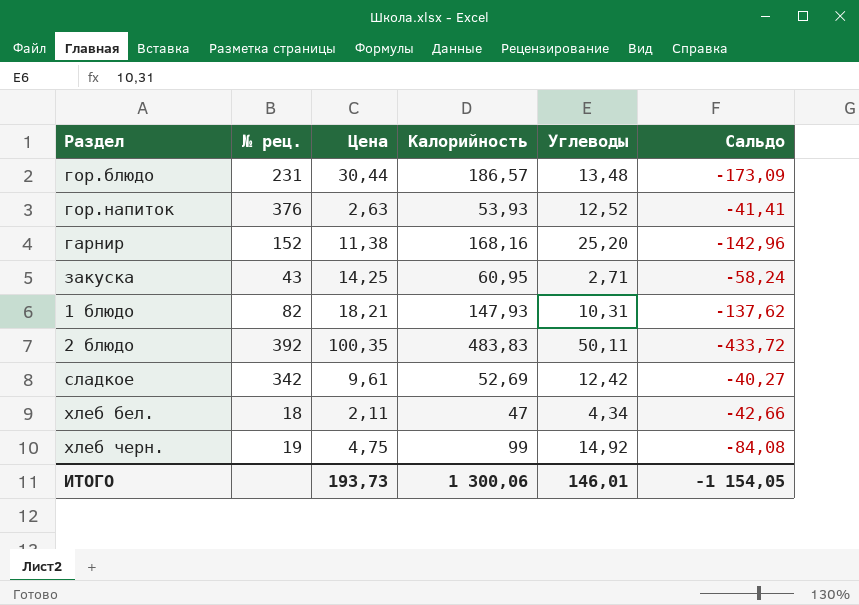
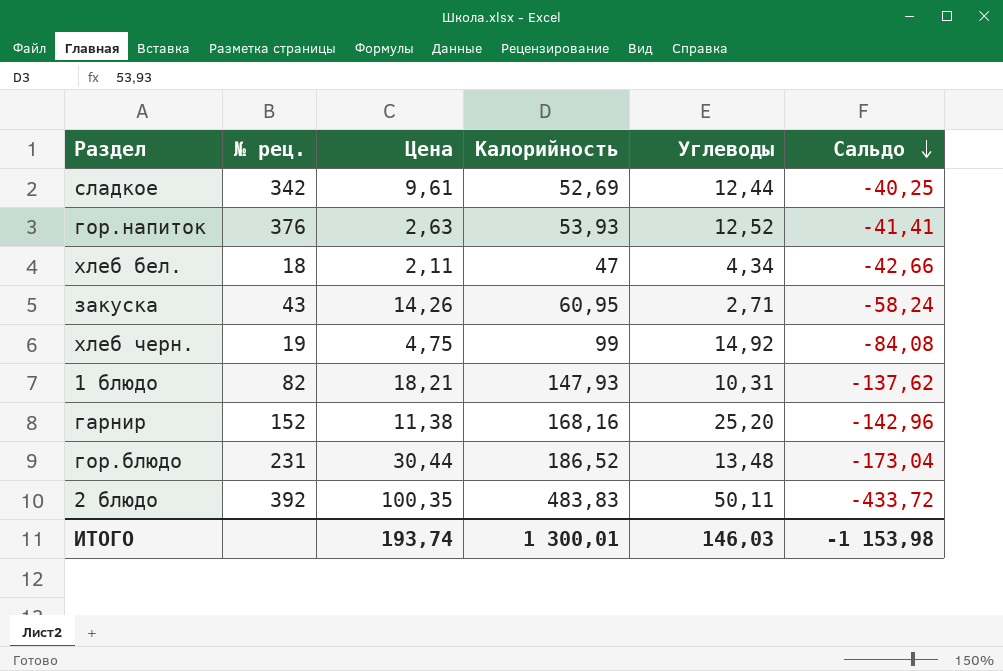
row order: none -> Сальдо descending
сладкое | Углеводы: 12,42 -> 12,44
сладкое | Сальдо: -40,27 -> -40,25
закуска | Цена: 14,25 -> 14,26
гор.блюдо | Калорийность: 186,57 -> 186,52
гор.блюдо | Сальдо: -173,09 -> -173,04
ИТОГО | Цена: 193,73 -> 193,74
ИТОГО | Калорийность: 1 300,06 -> 1 300,01
ИТОГО | Углеводы: 146,01 -> 146,03
ИТОГО | Сальдо: -1 154,05 -> -1 153,98

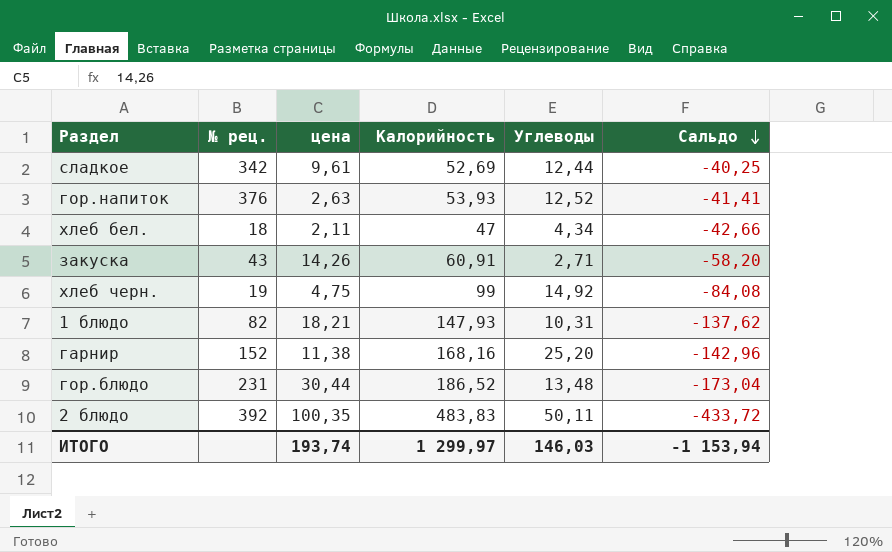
column name: Цена -> цена
закуска | Калорийность: 60,95 -> 60,91
закуска | Сальдо: -58,24 -> -58,20
ИТОГО | Калорийность: 1 300,01 -> 1 299,97
ИТОГО | Сальдо: -1 153,98 -> -1 153,94

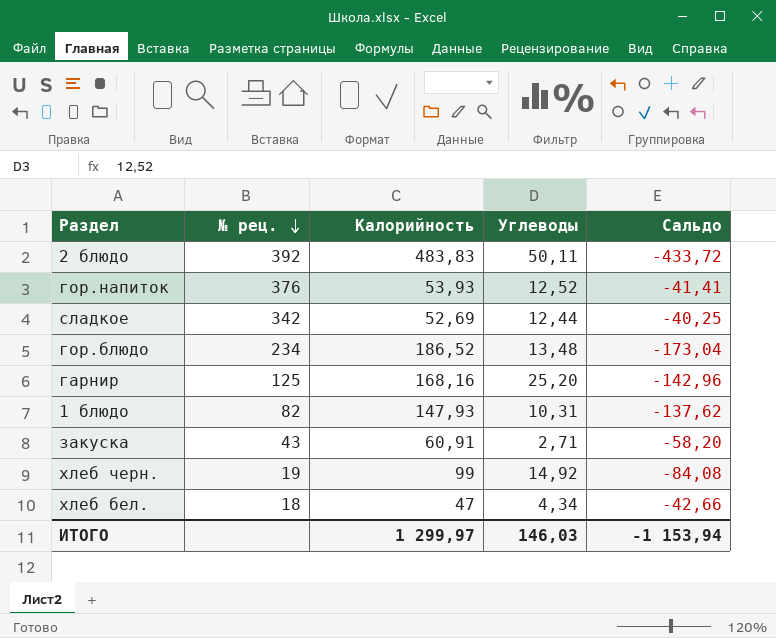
row order: Сальдо descending -> № рец. descending
column цена | position: 3 -> none
гор.блюдо | № рец.: 231 -> 234
гарнир | № рец.: 152 -> 125

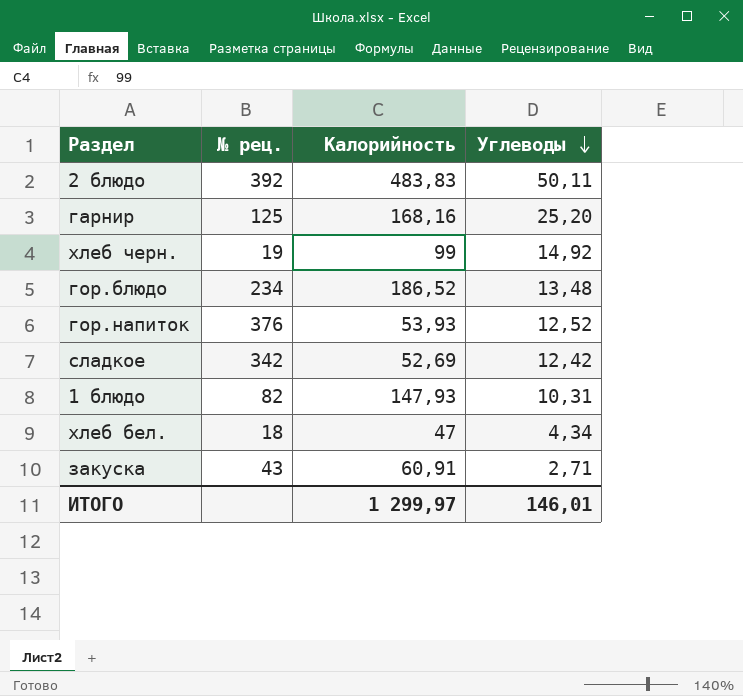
row order: № рец. descending -> Углеводы descending
column Сальдо | formula: [Углеводы] - [Калорийность] -> none
сладкое | Углеводы: 12,44 -> 12,42
ИТОГО | Углеводы: 146,03 -> 146,01

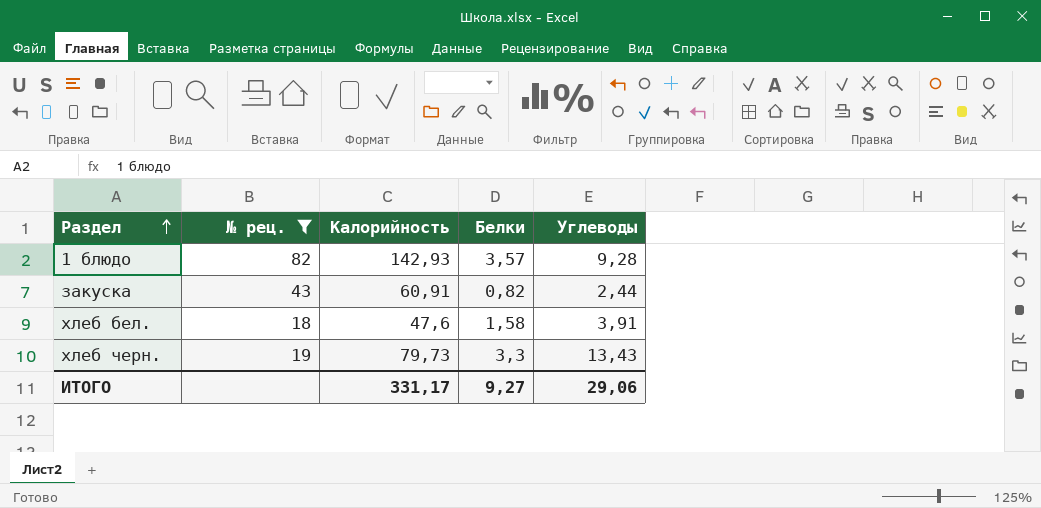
filter: none -> № рец. <= 82
row order: Углеводы descending -> Раздел ascending
column Белки | position: none -> 4
1 блюдо | Калорийность: 147,93 -> 142,93
1 блюдо | Углеводы: 10,31 -> 9,28
закуска | Углеводы: 2,71 -> 2,44
хлеб бел. | Калорийность: 47 -> 47,6
хлеб бел. | Углеводы: 4,34 -> 3,91
хлеб черн. | Калорийность: 99 -> 79,73
хлеб черн. | Углеводы: 14,92 -> 13,43
ИТОГО | Калорийность: 1 299,97 -> 331,17
ИТОГО | Углеводы: 146,01 -> 29,06

